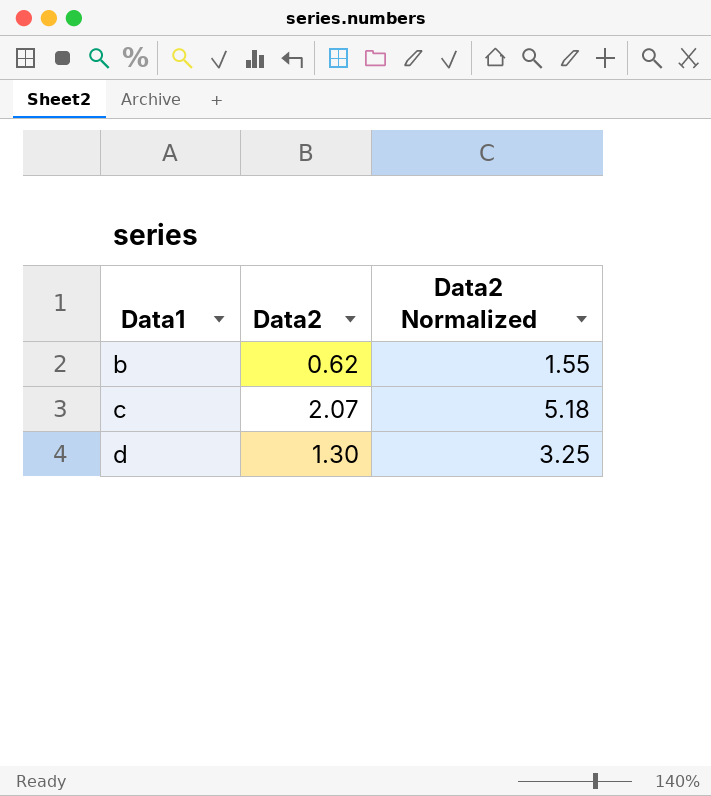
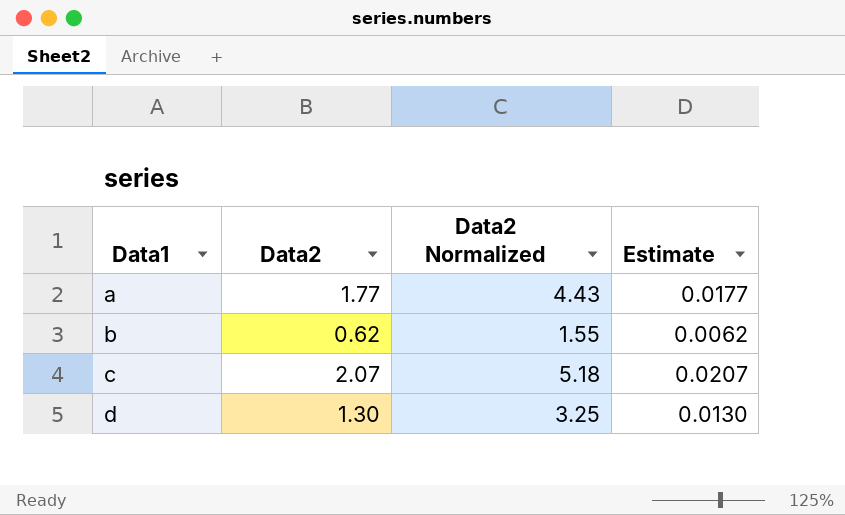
column Estimate | formula: none -> [Data2] * 0.01
row a: none -> 1.77 | 4.43 | 0.0177

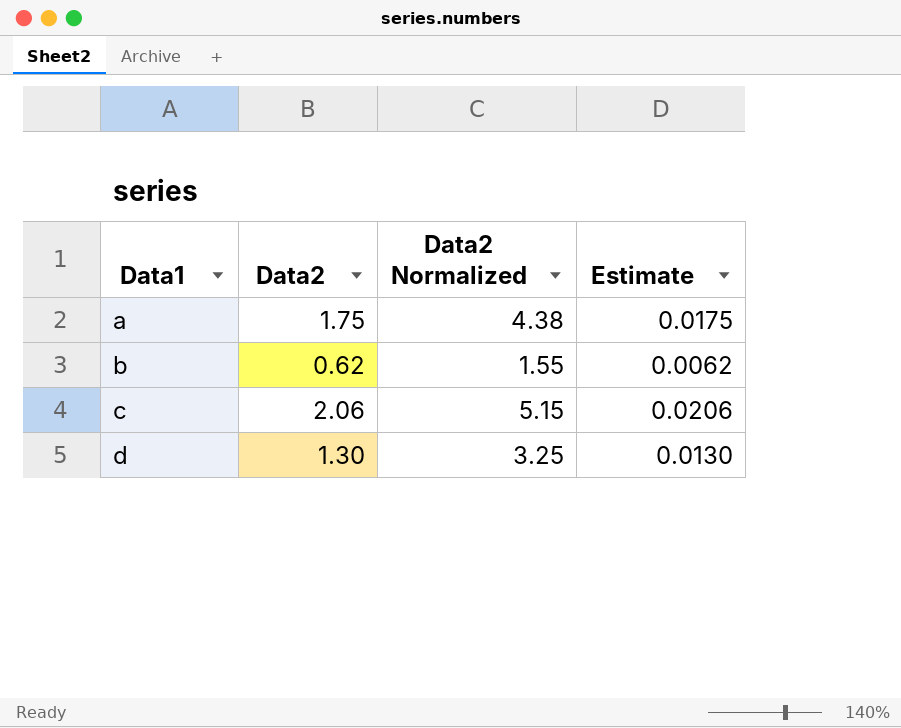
a | Data2: 1.77 -> 1.75
a | Data2 Normalized: 4.43 -> 4.38
a | Estimate: 0.0177 -> 0.0175
c | Data2: 2.07 -> 2.06
c | Data2 Normalized: 5.18 -> 5.15
c | Estimate: 0.0207 -> 0.0206

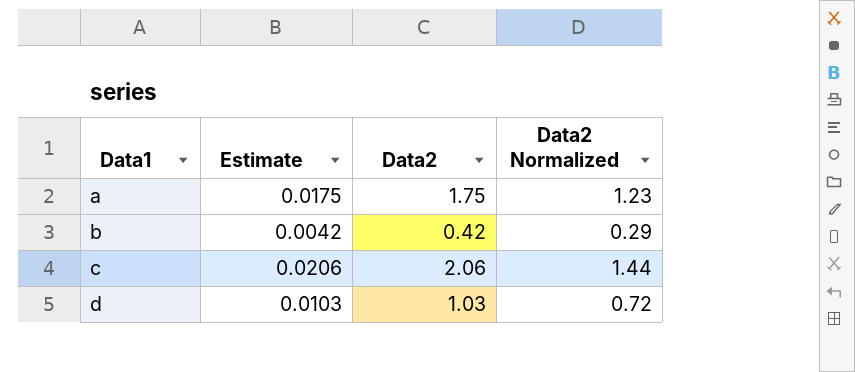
column Estimate | position: 4 -> 2
column Data2 Normalized | formula: [Data2] * 2.5 -> [Data2] * 0.7
b | Estimate: 0.0062 -> 0.0042
b | Data2: 0.62 -> 0.42
d | Estimate: 0.0130 -> 0.0103
d | Data2: 1.30 -> 1.03

